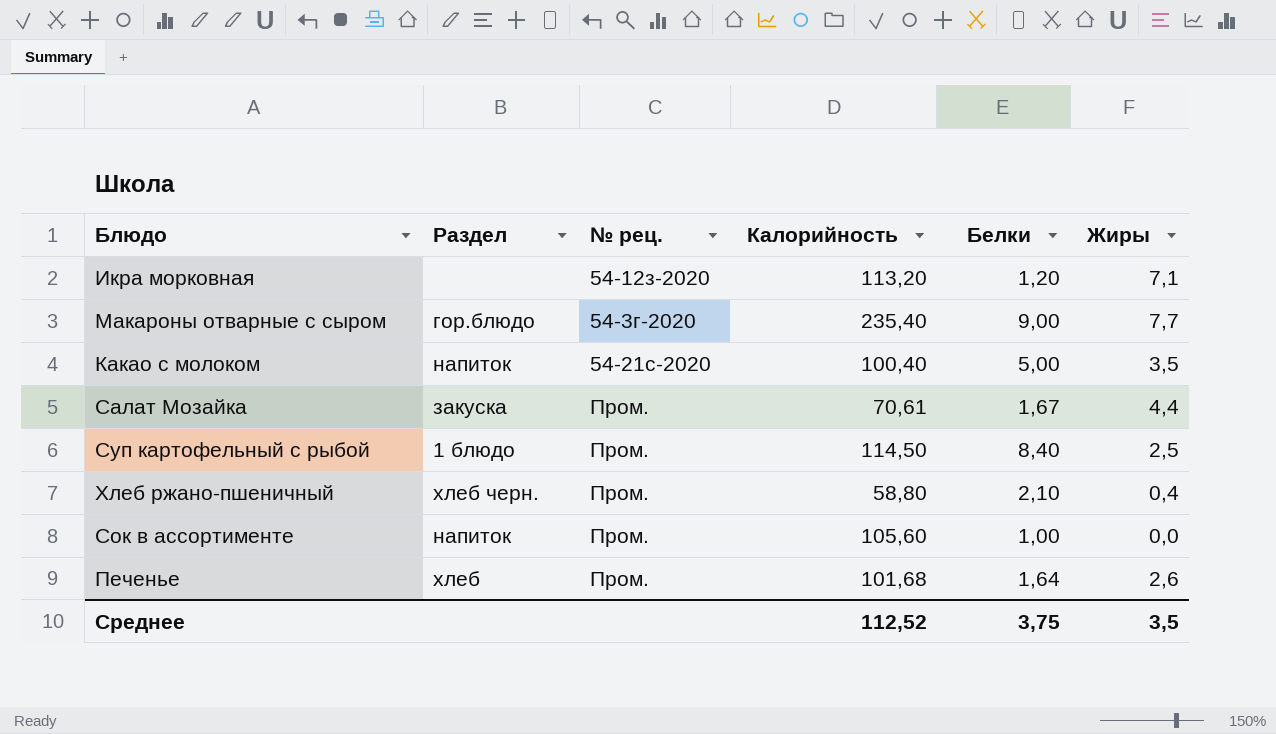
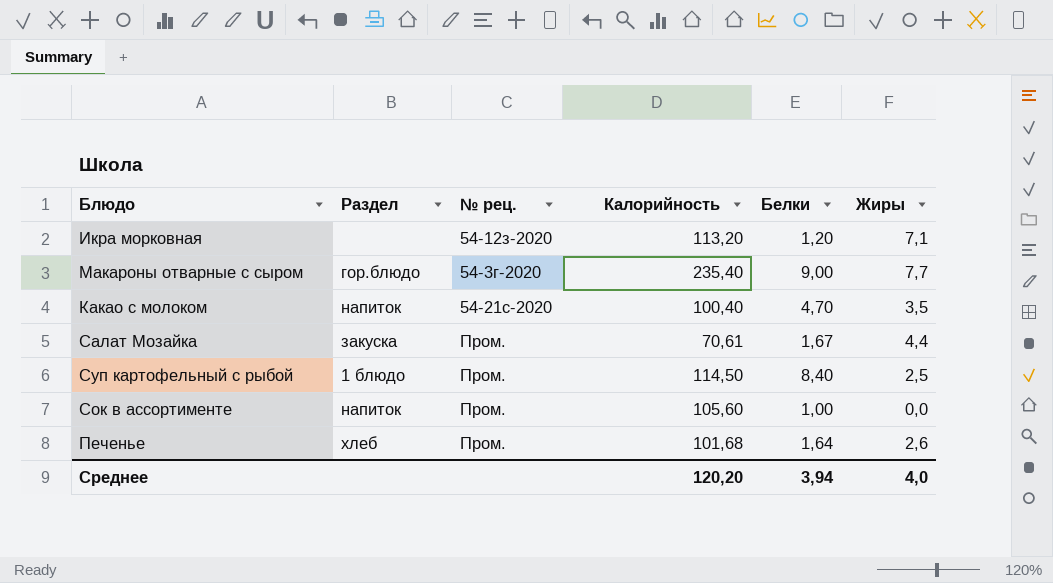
row Хлеб ржано-пшеничный: хлеб черн. | Пром. | 58,80 | 2,10 | 0,4 -> none
Какао с молоком | Белки: 5,00 -> 4,70
Среднее | Калорийность: 112,52 -> 120,20
Среднее | Белки: 3,75 -> 3,94
Среднее | Жиры: 3,5 -> 4,0

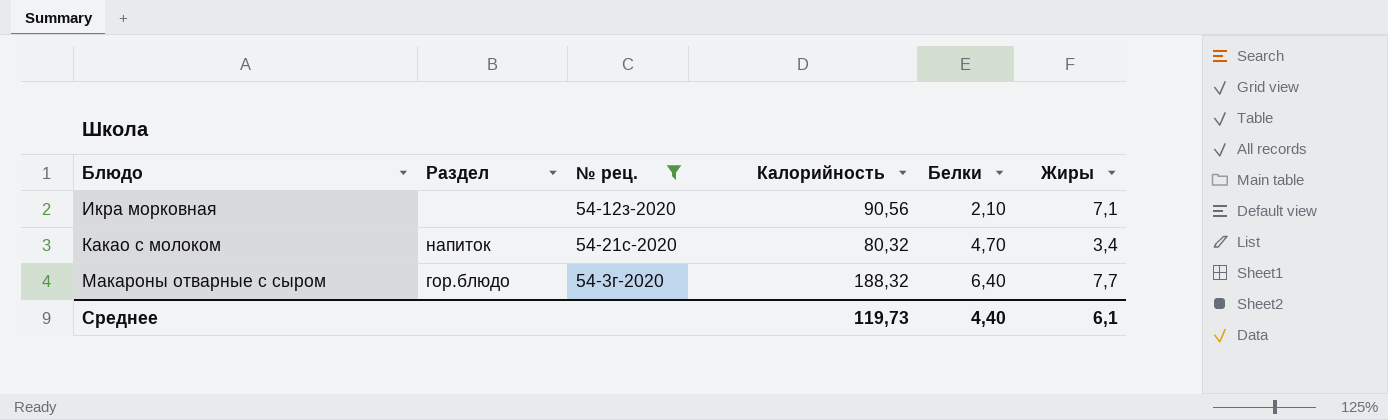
filter: none -> № рец. != Пром.
row order: none -> Блюдо ascending
Икра морковная | Калорийность: 113,20 -> 90,56
Икра морковная | Белки: 1,20 -> 2,10
Какао с молоком | Калорийность: 100,40 -> 80,32
Какао с молоком | Жиры: 3,5 -> 3,4
Макароны отварные с сыром | Калорийность: 235,40 -> 188,32
Макароны отварные с сыром | Белки: 9,00 -> 6,40
Среднее | Калорийность: 120,20 -> 119,73
Среднее | Белки: 3,94 -> 4,40
Среднее | Жиры: 4,0 -> 6,1

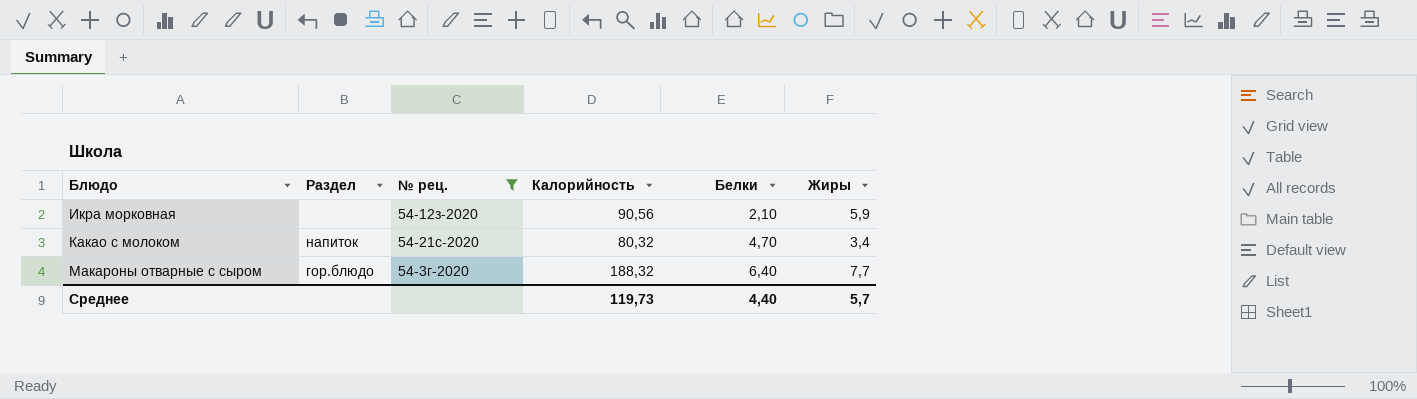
Икра морковная | Жиры: 7,1 -> 5,9
Среднее | Жиры: 6,1 -> 5,7

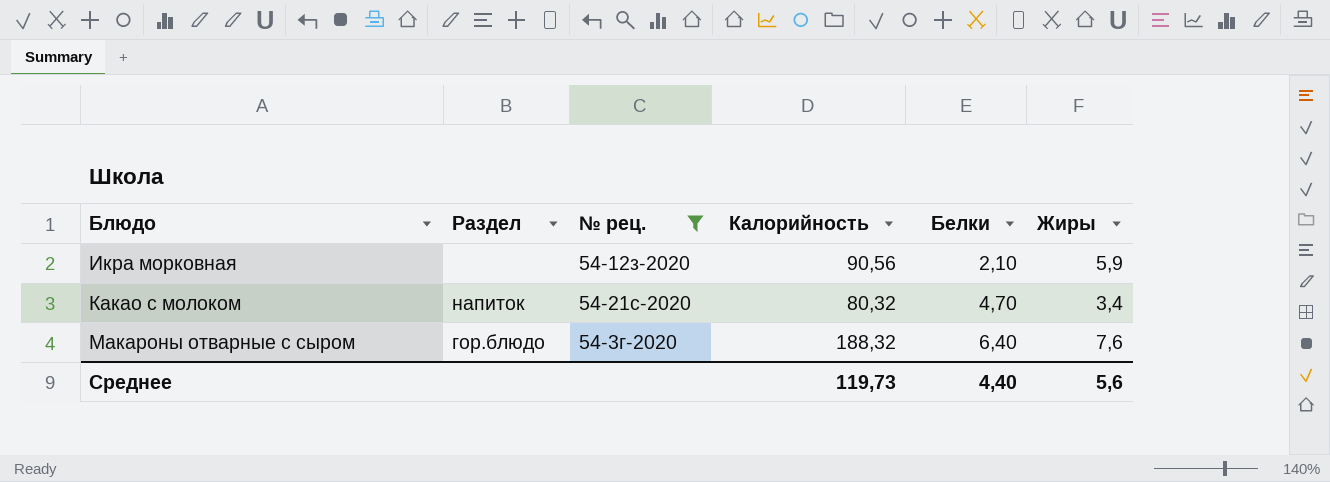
Макароны отварные с сыром | Жиры: 7,7 -> 7,6
Среднее | Жиры: 5,7 -> 5,6

